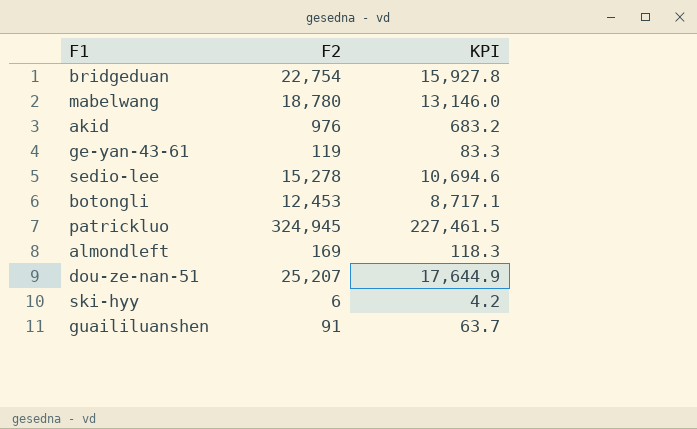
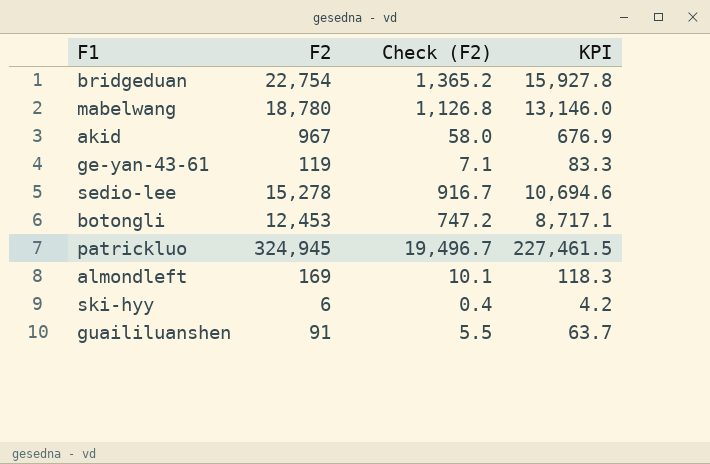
column Check (F2) | formula: none -> [F2] * 0.06
row dou-ze-nan-51: 25,207 | 17,644.9 -> none
akid | F2: 976 -> 967
akid | KPI: 683.2 -> 676.9

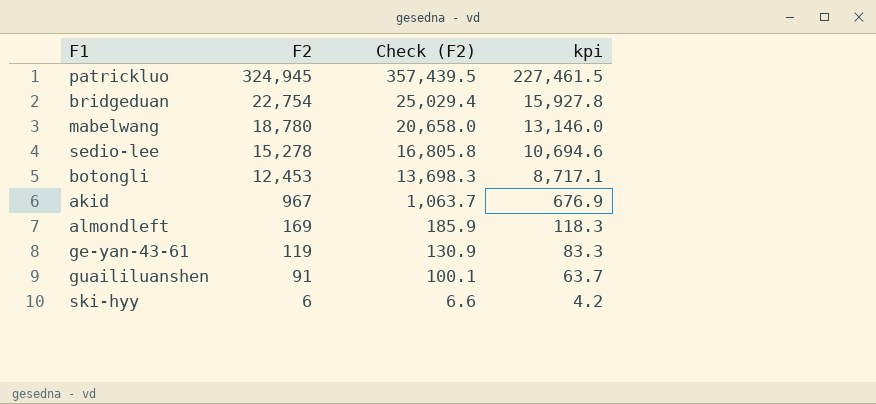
row order: none -> F2 descending
column Check (F2) | formula: [F2] * 0.06 -> [F2] * 1.1
column name: KPI -> kpi

